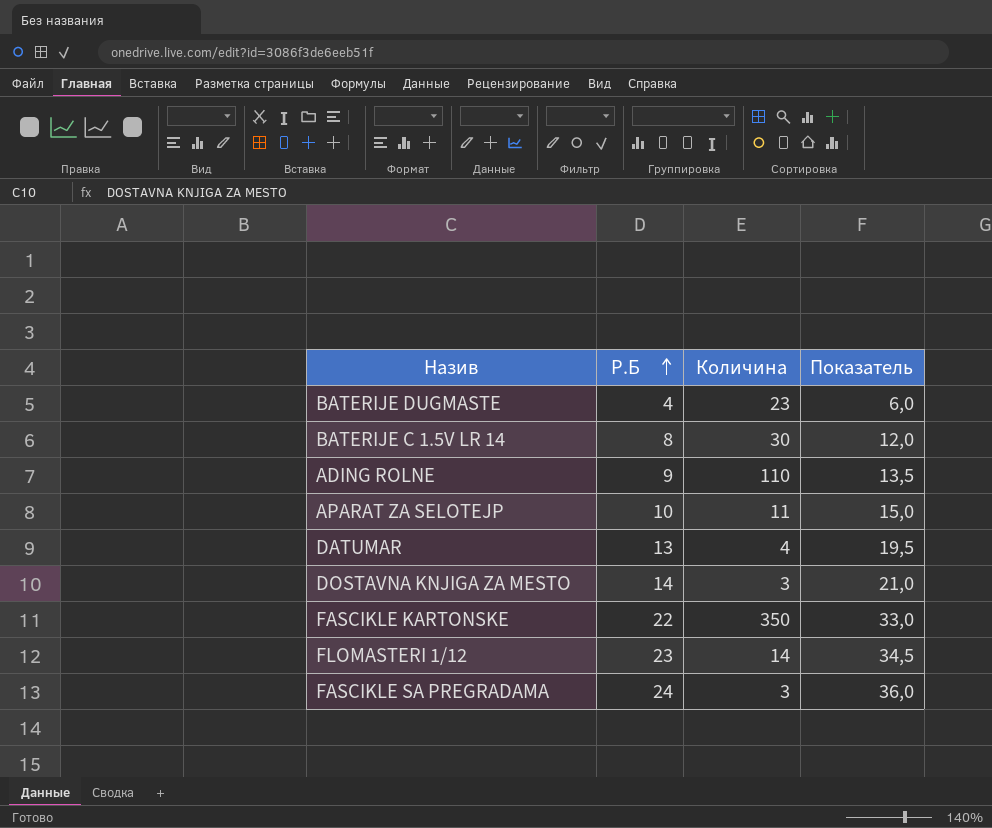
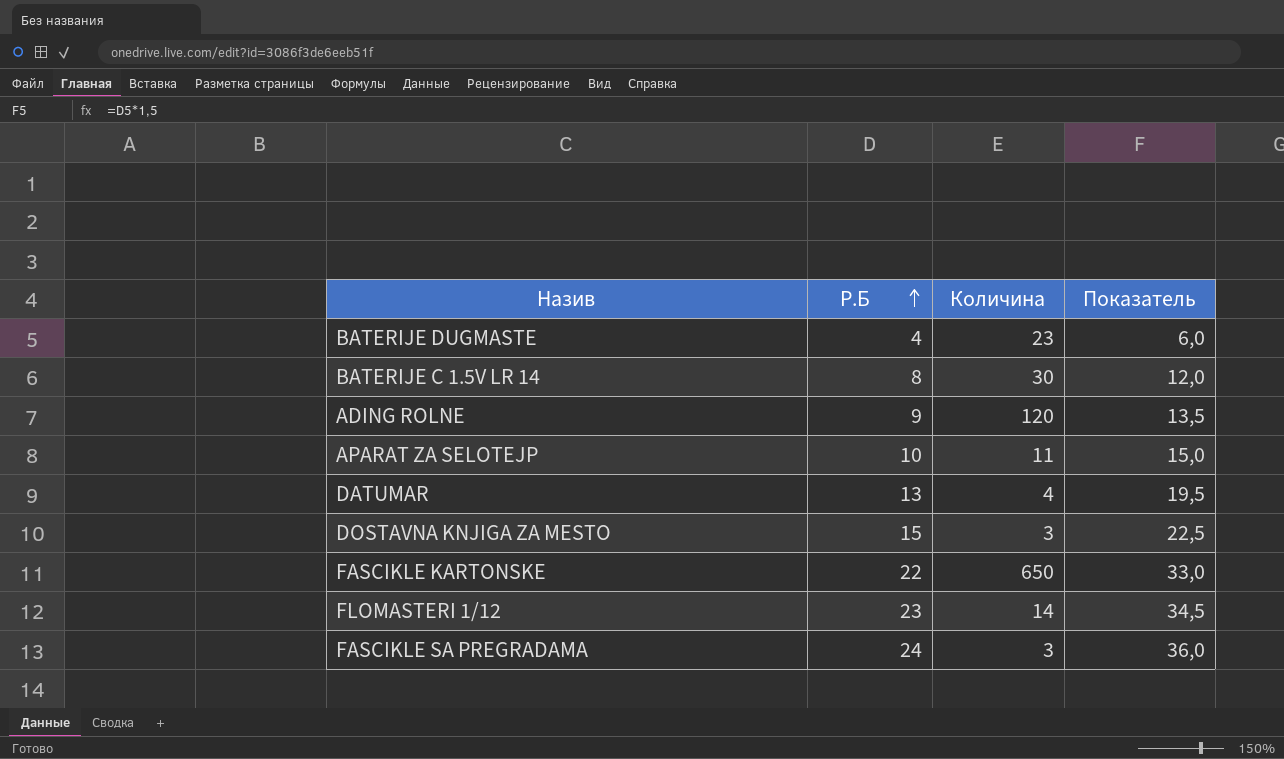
ADING ROLNE | Количина: 110 -> 120
DOSTAVNA KNJIGA ZA MESTO | Р.Б: 14 -> 15
DOSTAVNA KNJIGA ZA MESTO | Показатель: 21,0 -> 22,5
FASCIKLE KARTONSKE | Количина: 350 -> 650

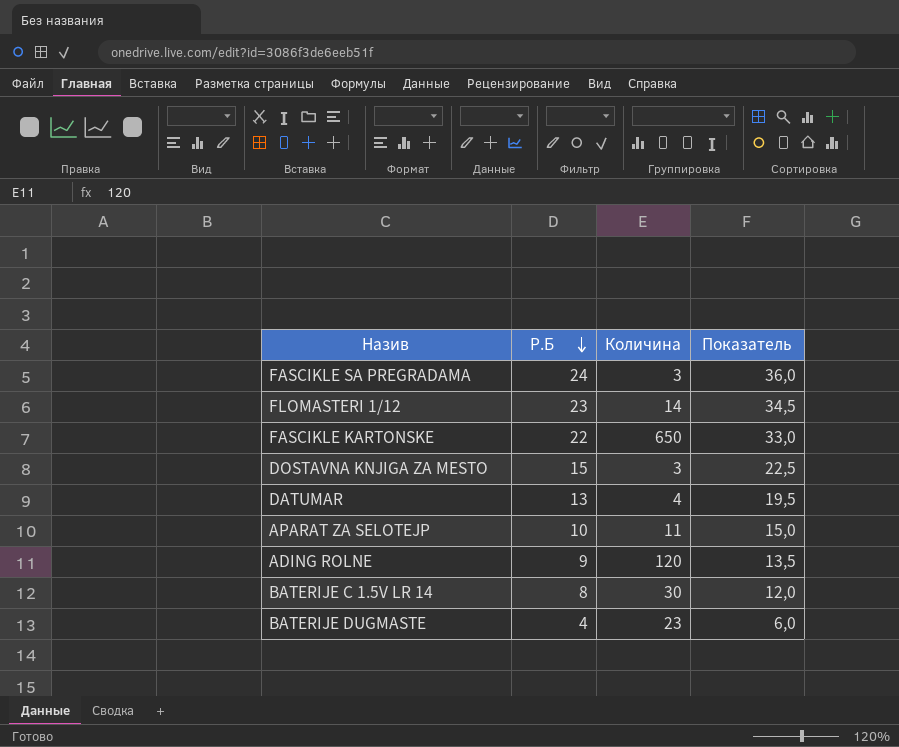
row order: Р.Б ascending -> Р.Б descending

